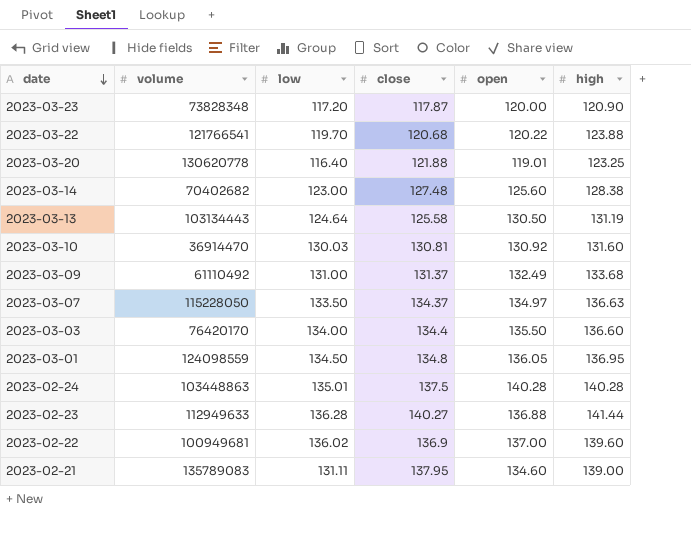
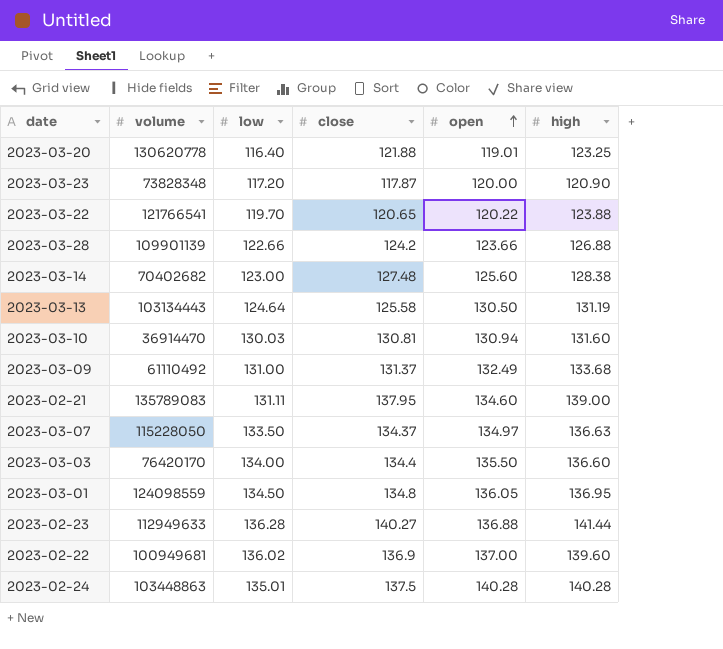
row order: date descending -> open ascending
2023-03-22 | close: 120.68 -> 120.65
row 2023-03-28: none -> 109901139 | 122.66 | 124.2 | 123.66 | 126.88
2023-03-10 | open: 130.92 -> 130.94

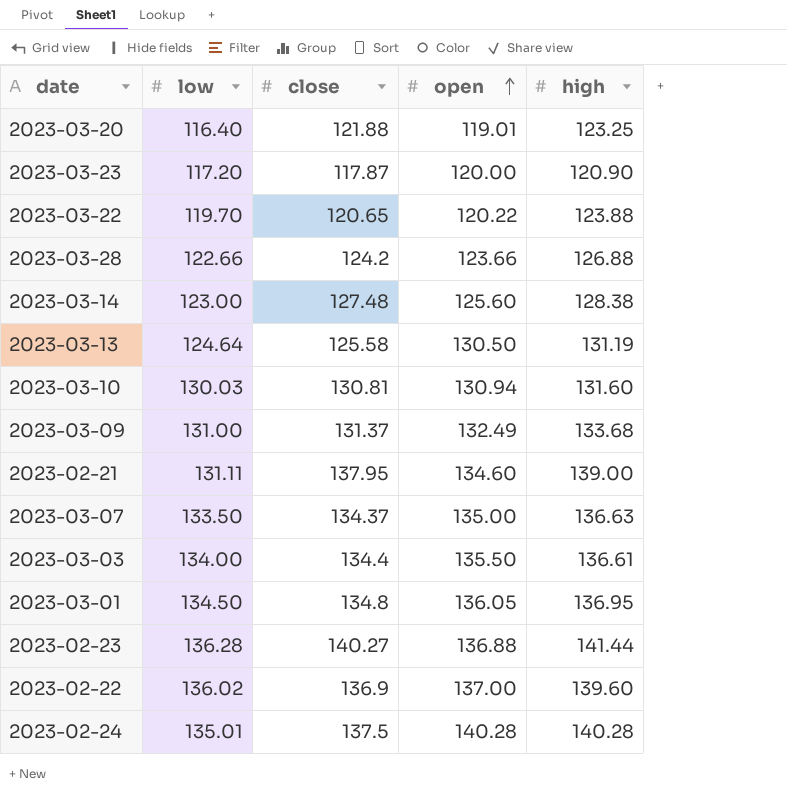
column volume | position: 2 -> none
2023-03-07 | open: 134.97 -> 135.00
2023-03-03 | high: 136.60 -> 136.61

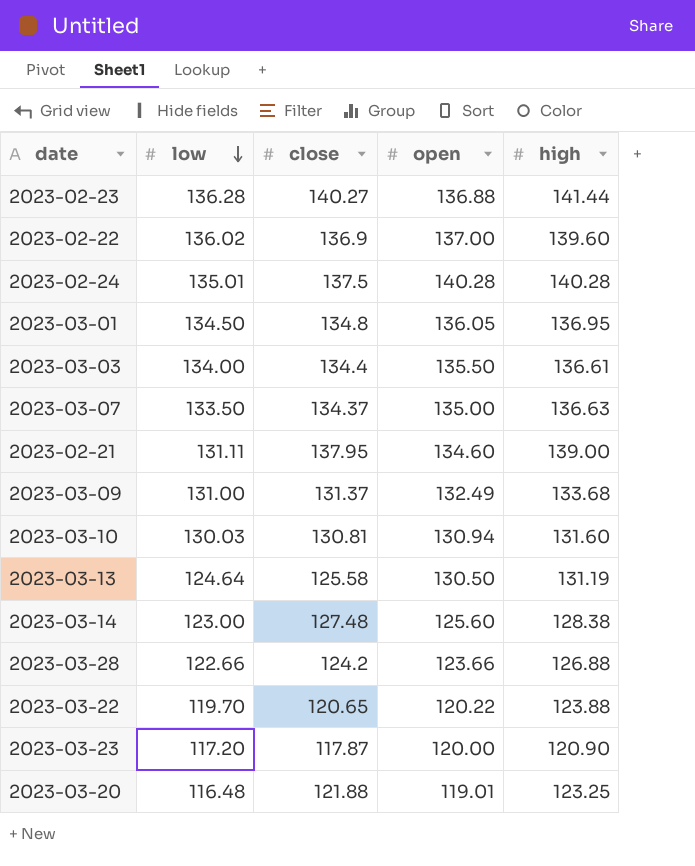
row order: open ascending -> low descending
2023-03-20 | low: 116.40 -> 116.48

